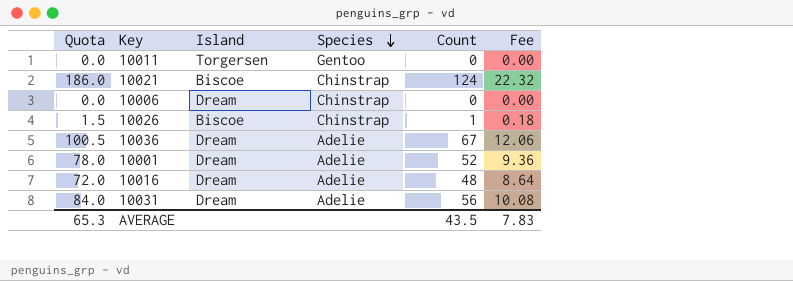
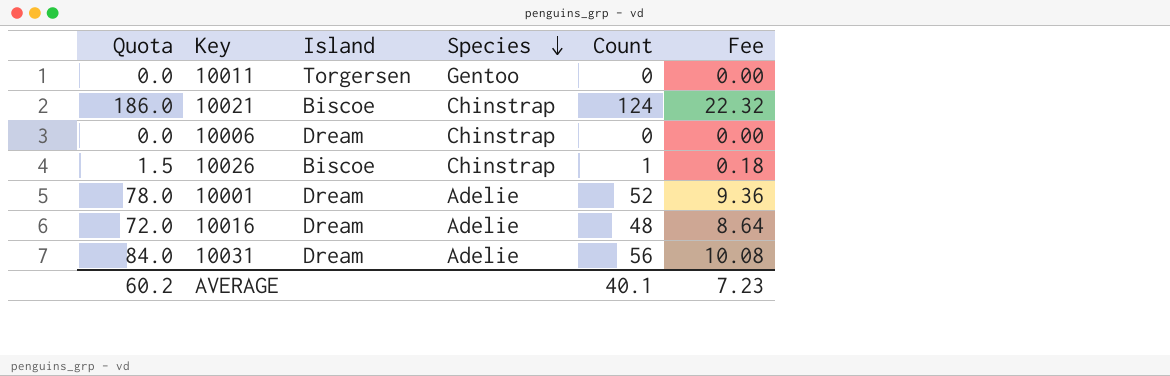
row 10036: 100.5 | Dream | Adelie | 67 | 12.06 -> none
AVERAGE | Quota: 65.3 -> 60.2
AVERAGE | Count: 43.5 -> 40.1
AVERAGE | Fee: 7.83 -> 7.23

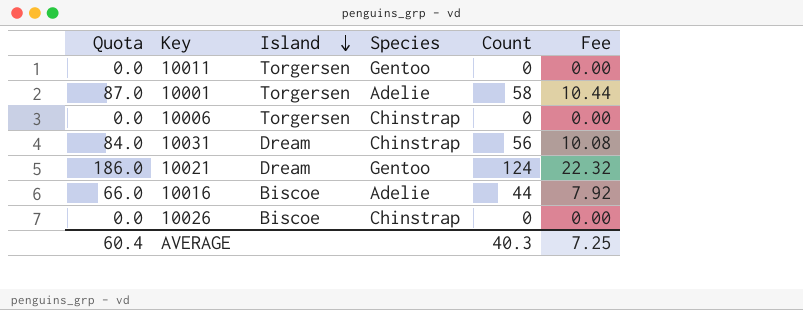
row order: Species descending -> Island descending
10001 | Quota: 78.0 -> 87.0
10001 | Island: Dream -> Torgersen
10001 | Count: 52 -> 58
10001 | Fee: 9.36 -> 10.44
10006 | Island: Dream -> Torgersen
10031 | Species: Adelie -> Chinstrap
10021 | Island: Biscoe -> Dream
10021 | Species: Chinstrap -> Gentoo
10016 | Quota: 72.0 -> 66.0
10016 | Island: Dream -> Biscoe
10016 | Count: 48 -> 44
10016 | Fee: 8.64 -> 7.92
10026 | Quota: 1.5 -> 0.0
10026 | Count: 1 -> 0
10026 | Fee: 0.18 -> 0.00
AVERAGE | Quota: 60.2 -> 60.4
AVERAGE | Count: 40.1 -> 40.3
AVERAGE | Fee: 7.23 -> 7.25

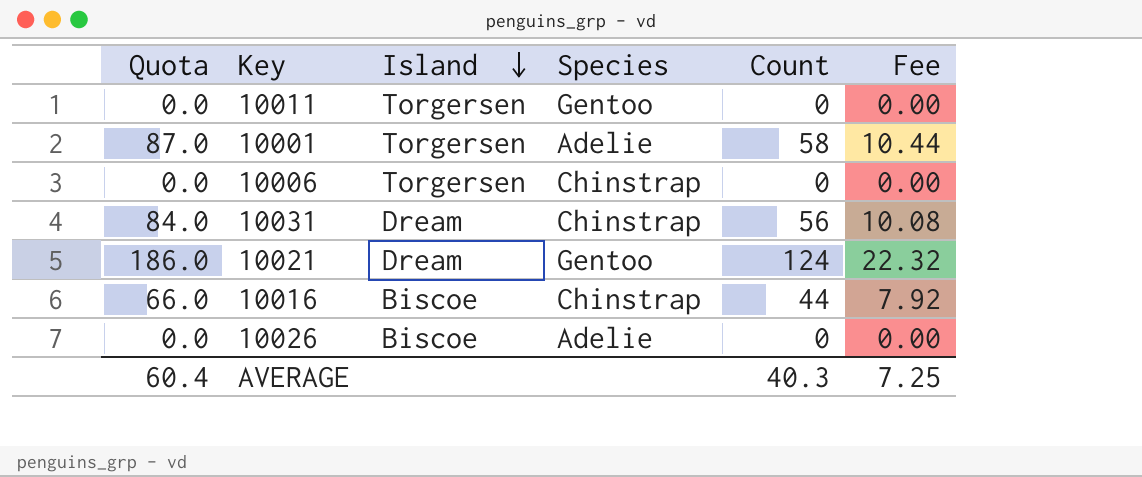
10016 | Species: Adelie -> Chinstrap
10026 | Species: Chinstrap -> Adelie

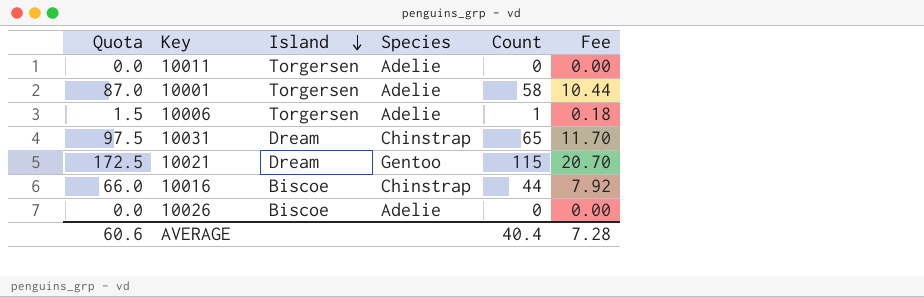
10011 | Species: Gentoo -> Adelie
10006 | Quota: 0.0 -> 1.5
10006 | Species: Chinstrap -> Adelie
10006 | Count: 0 -> 1
10006 | Fee: 0.00 -> 0.18
10031 | Quota: 84.0 -> 97.5
10031 | Count: 56 -> 65
10031 | Fee: 10.08 -> 11.70
10021 | Quota: 186.0 -> 172.5
10021 | Count: 124 -> 115
10021 | Fee: 22.32 -> 20.70
AVERAGE | Quota: 60.4 -> 60.6
AVERAGE | Count: 40.3 -> 40.4
AVERAGE | Fee: 7.25 -> 7.28

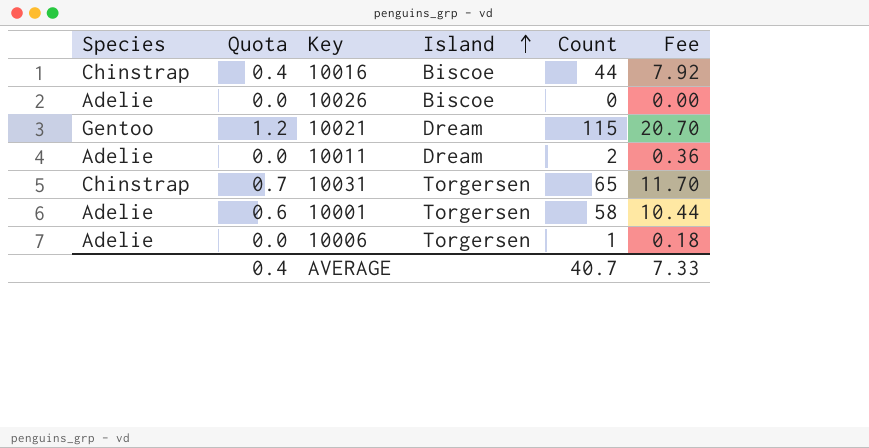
row order: Island descending -> Island ascending
column Species | position: 4 -> 1
column Quota | formula: [Count] * 1.5 -> [Count] * 0.01
10011 | Island: Torgersen -> Dream
10011 | Count: 0 -> 2
10011 | Fee: 0.00 -> 0.36
10031 | Island: Dream -> Torgersen
AVERAGE | Quota: 60.6 -> 0.4
AVERAGE | Count: 40.4 -> 40.7
AVERAGE | Fee: 7.28 -> 7.33

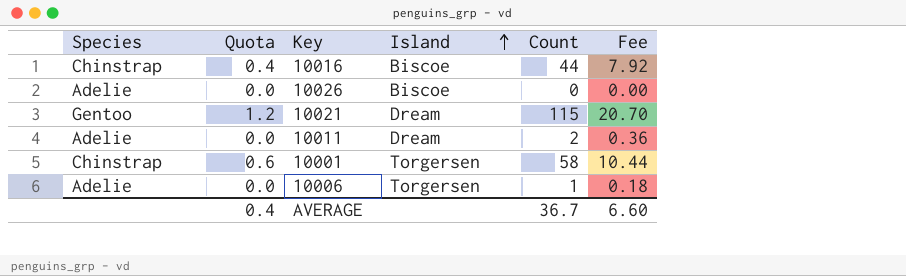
row 10031: Chinstrap | 0.7 | Torgersen | 65 | 11.70 -> none
10001 | Species: Adelie -> Chinstrap
AVERAGE | Count: 40.7 -> 36.7
AVERAGE | Fee: 7.33 -> 6.60

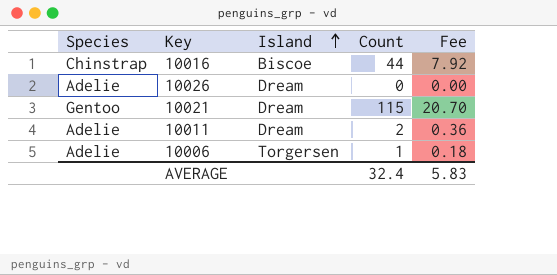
column Quota | formula: [Count] * 0.01 -> none
row 10001: Chinstrap | 0.6 | Torgersen | 58 | 10.44 -> none
10026 | Island: Biscoe -> Dream
AVERAGE | Count: 36.7 -> 32.4
AVERAGE | Fee: 6.60 -> 5.83

